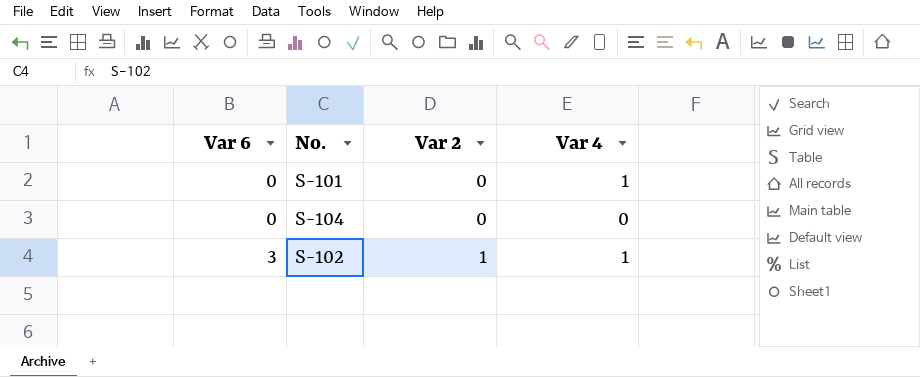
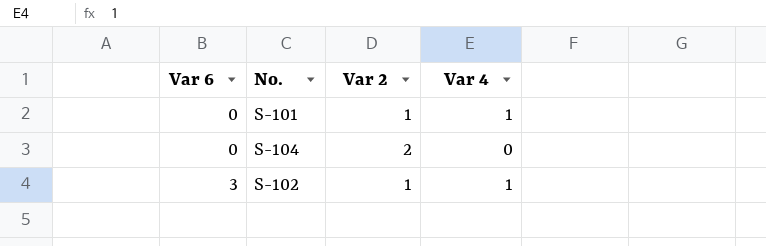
S-101 | Var 2: 0 -> 1
S-104 | Var 2: 0 -> 2

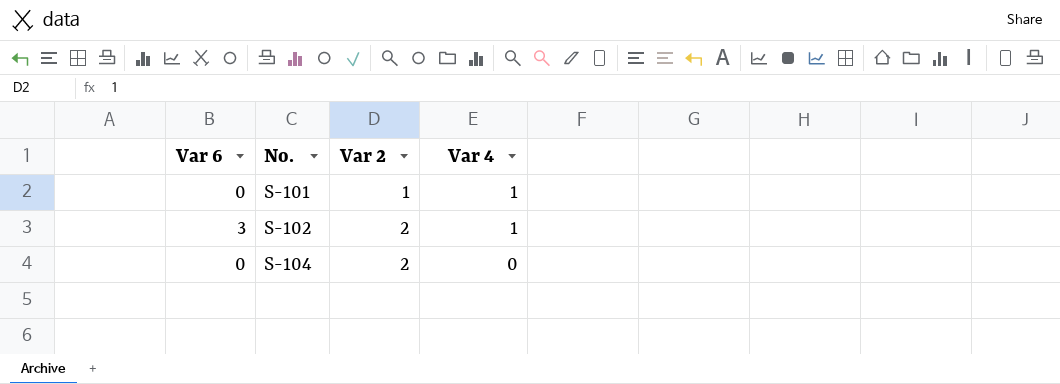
row order: Var 6 ascending -> No. ascending
S-102 | Var 2: 1 -> 2

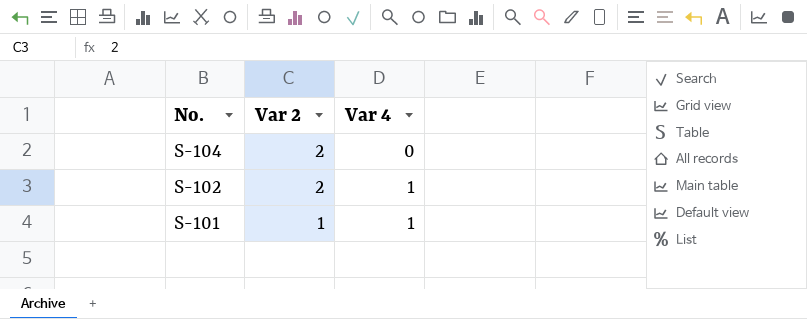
row order: No. ascending -> No. descending
column Var 6 | position: 1 -> none

